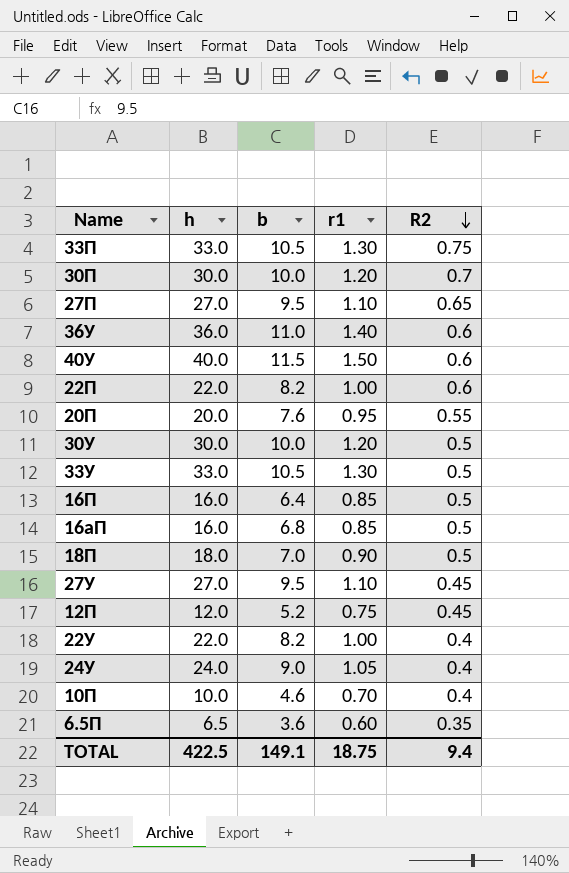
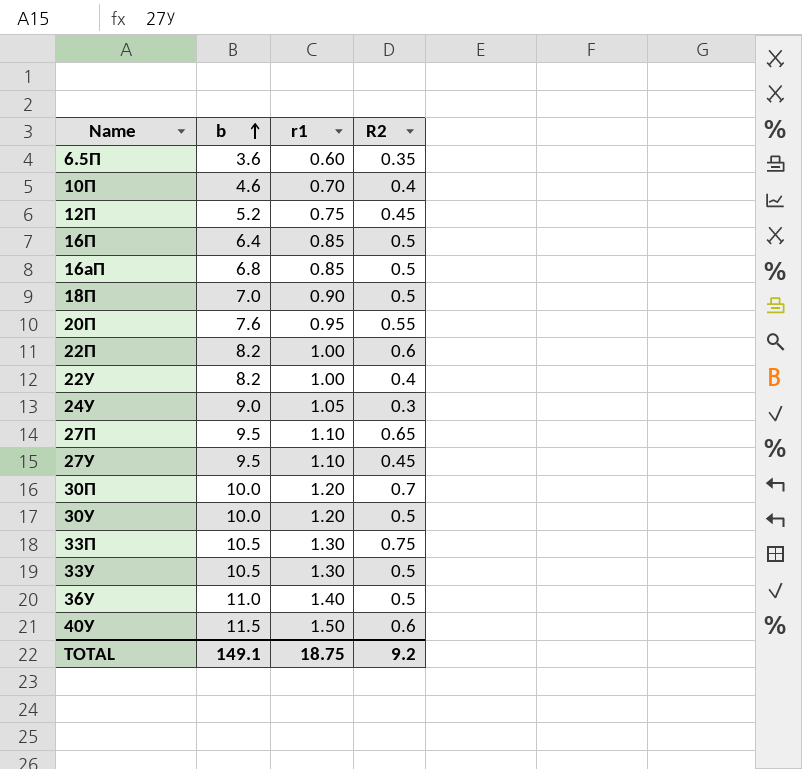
row order: R2 descending -> b ascending
column h | position: 2 -> none
24У | R2: 0.4 -> 0.3
36У | R2: 0.6 -> 0.5
TOTAL | R2: 9.4 -> 9.2

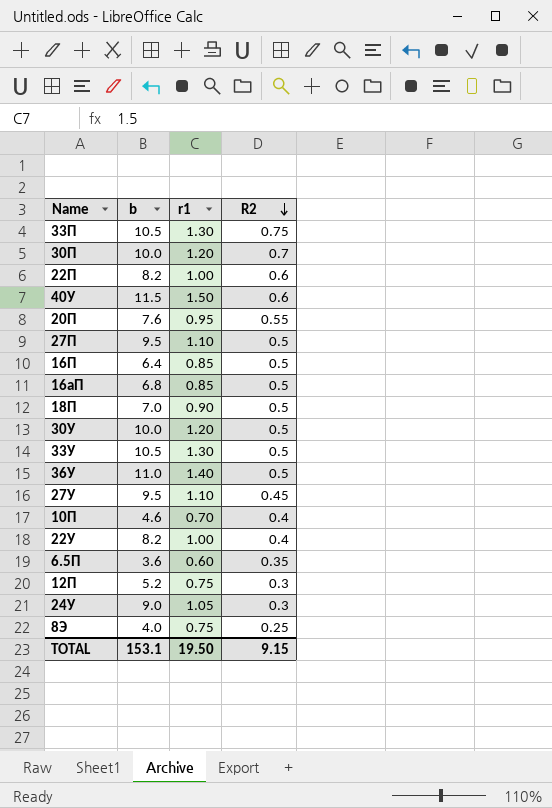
row order: b ascending -> R2 descending
27П | R2: 0.65 -> 0.5
12П | R2: 0.45 -> 0.3
row 8Э: none -> 4.0 | 0.75 | 0.25
TOTAL | b: 149.1 -> 153.1
TOTAL | r1: 18.75 -> 19.50
TOTAL | R2: 9.2 -> 9.15

